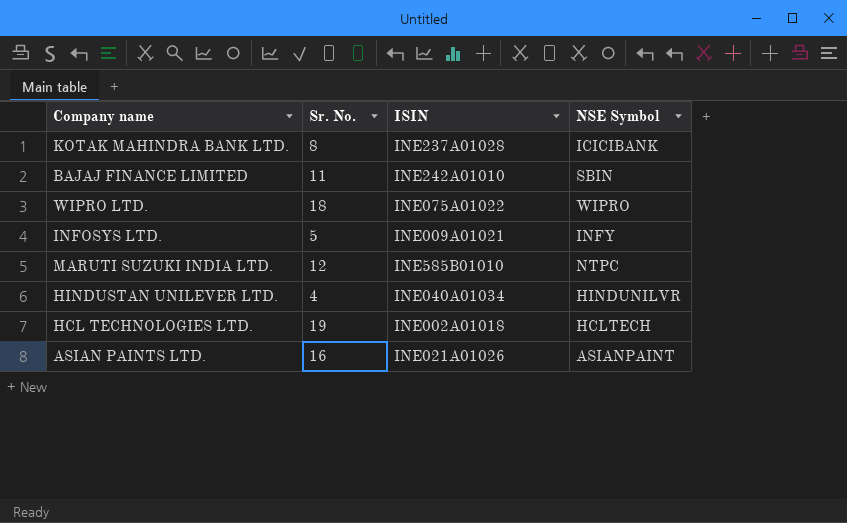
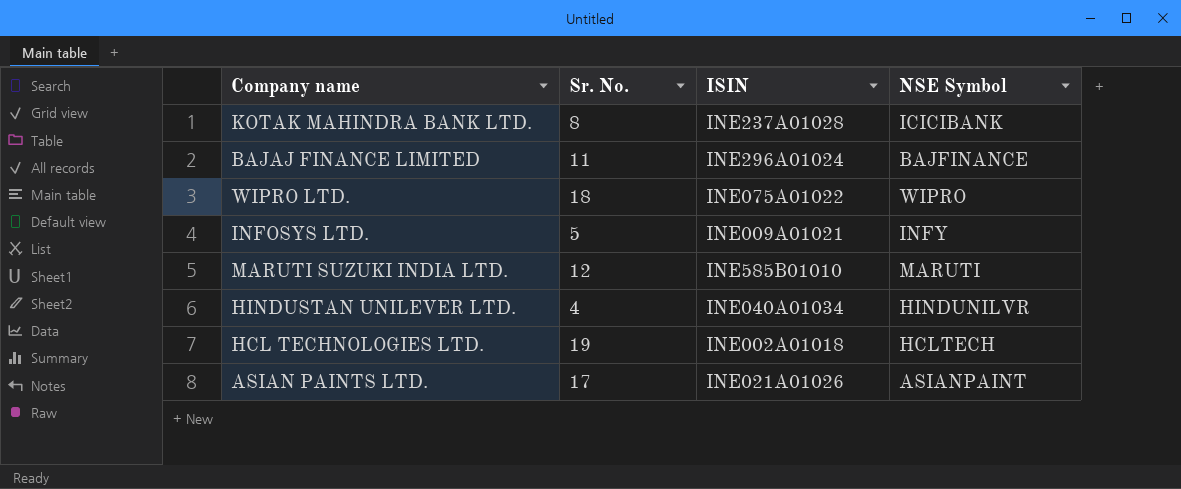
BAJAJ FINANCE LIMITED | ISIN: INE242A01010 -> INE296A01024
BAJAJ FINANCE LIMITED | NSE Symbol: SBIN -> BAJFINANCE
MARUTI SUZUKI INDIA LTD. | NSE Symbol: NTPC -> MARUTI
ASIAN PAINTS LTD. | Sr. No.: 16 -> 17

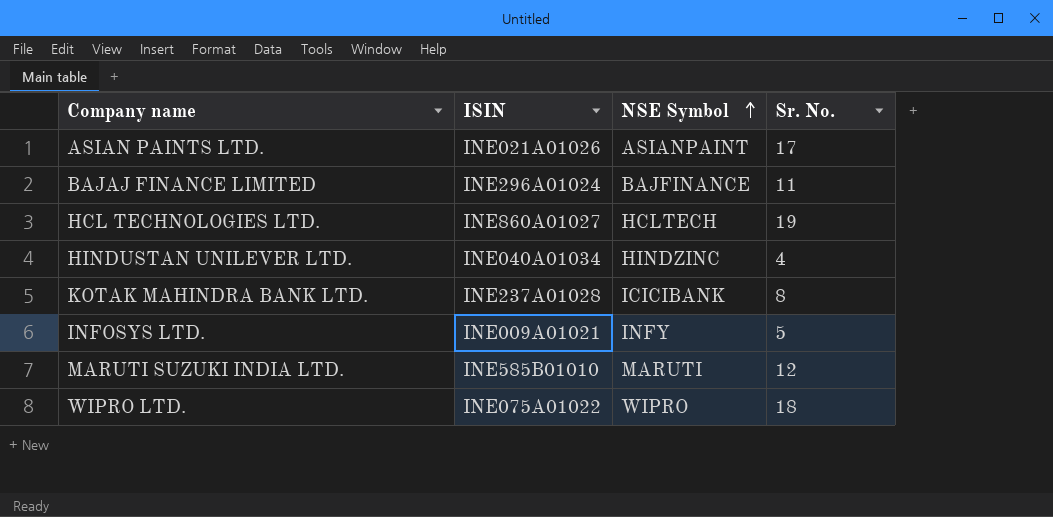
row order: none -> NSE Symbol ascending
column Sr. No. | position: 2 -> 4
HCL TECHNOLOGIES LTD. | ISIN: INE002A01018 -> INE860A01027
HINDUSTAN UNILEVER LTD. | NSE Symbol: HINDUNILVR -> HINDZINC

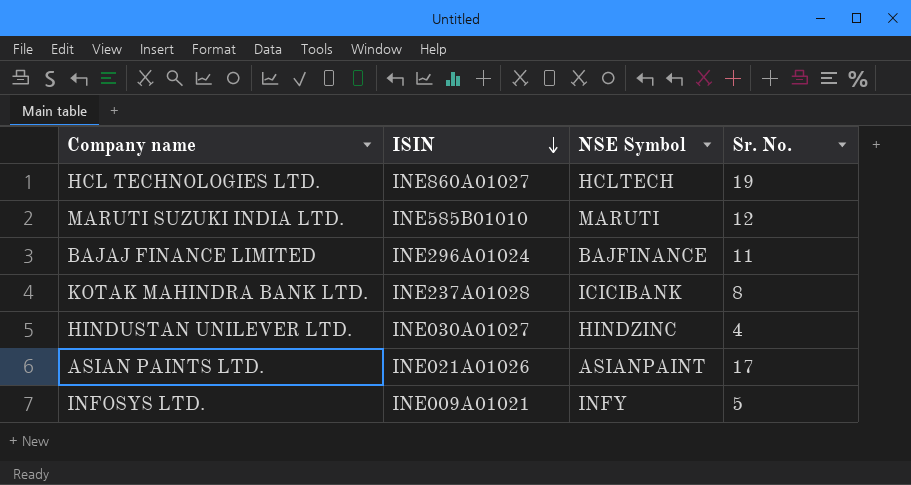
row order: NSE Symbol ascending -> ISIN descending
row WIPRO LTD.: INE075A01022 | WIPRO | 18 -> none
HINDUSTAN UNILEVER LTD. | ISIN: INE040A01034 -> INE030A01027

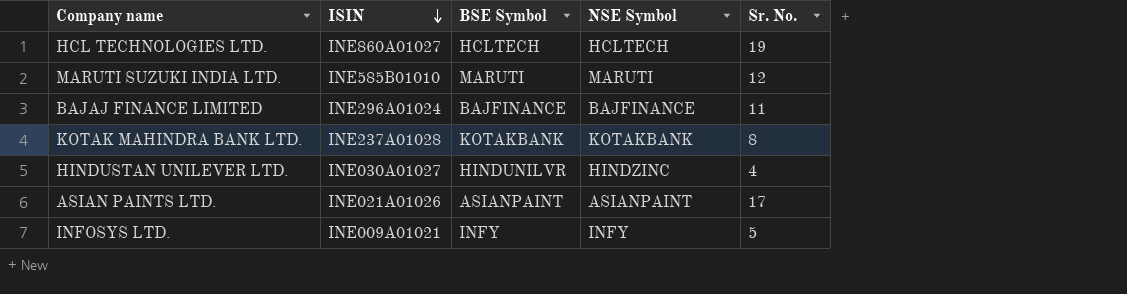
column BSE Symbol | position: none -> 3
KOTAK MAHINDRA BANK LTD. | NSE Symbol: ICICIBANK -> KOTAKBANK

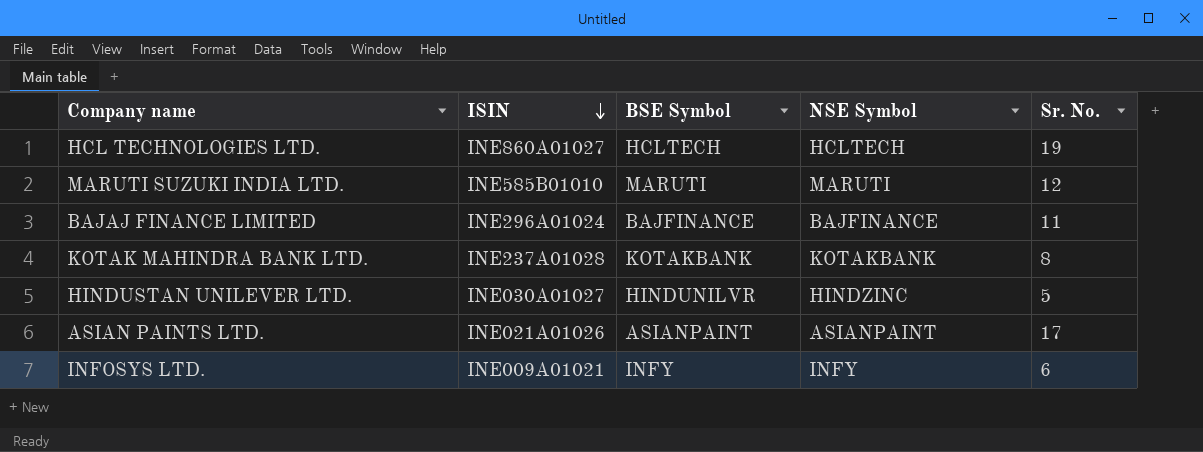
HINDUSTAN UNILEVER LTD. | Sr. No.: 4 -> 5
INFOSYS LTD. | Sr. No.: 5 -> 6

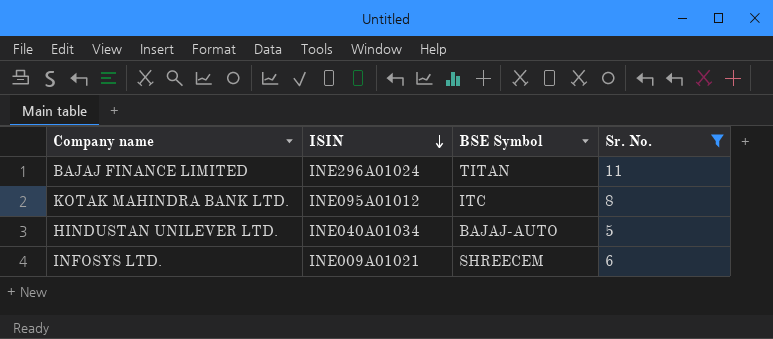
filter: none -> Sr. No. <= 11
column NSE Symbol | position: 4 -> none
BAJAJ FINANCE LIMITED | BSE Symbol: BAJFINANCE -> TITAN
KOTAK MAHINDRA BANK LTD. | ISIN: INE237A01028 -> INE095A01012
KOTAK MAHINDRA BANK LTD. | BSE Symbol: KOTAKBANK -> ITC
HINDUSTAN UNILEVER LTD. | ISIN: INE030A01027 -> INE040A01034
HINDUSTAN UNILEVER LTD. | BSE Symbol: HINDUNILVR -> BAJAJ-AUTO
INFOSYS LTD. | BSE Symbol: INFY -> SHREECEM

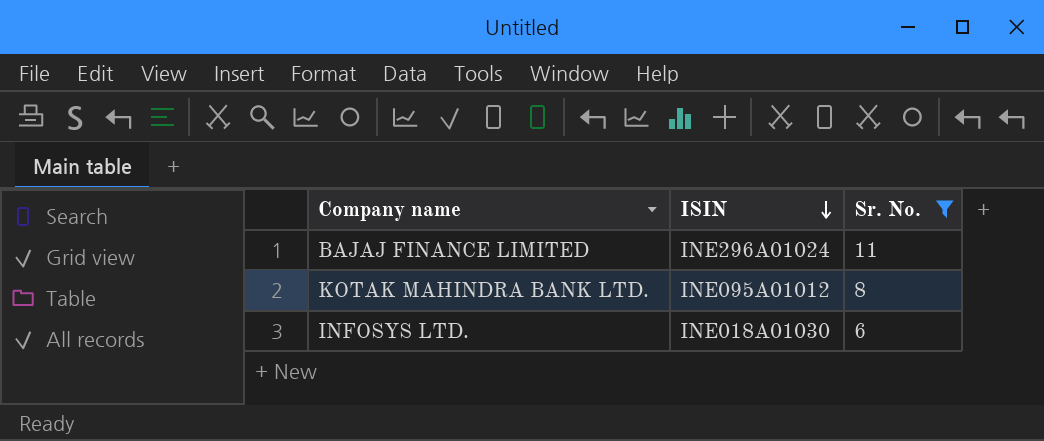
column BSE Symbol | position: 3 -> none
row HINDUSTAN UNILEVER LTD.: INE040A01034 | BAJAJ-AUTO | 5 -> none
INFOSYS LTD. | ISIN: INE009A01021 -> INE018A01030

